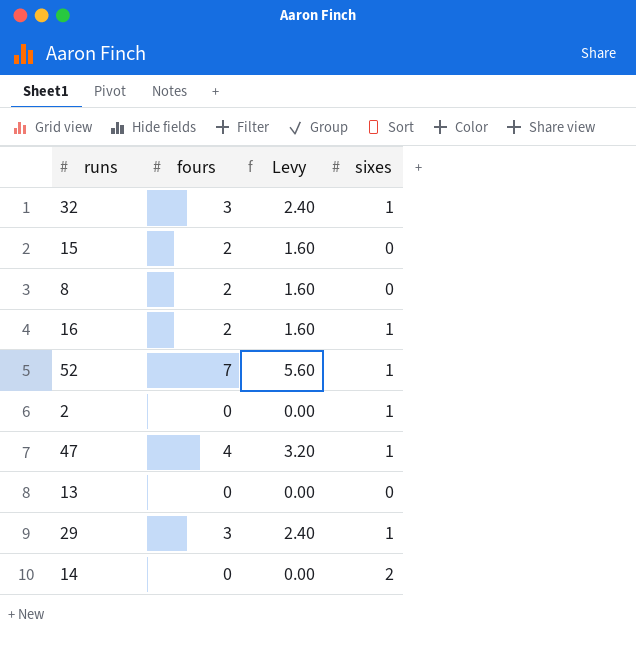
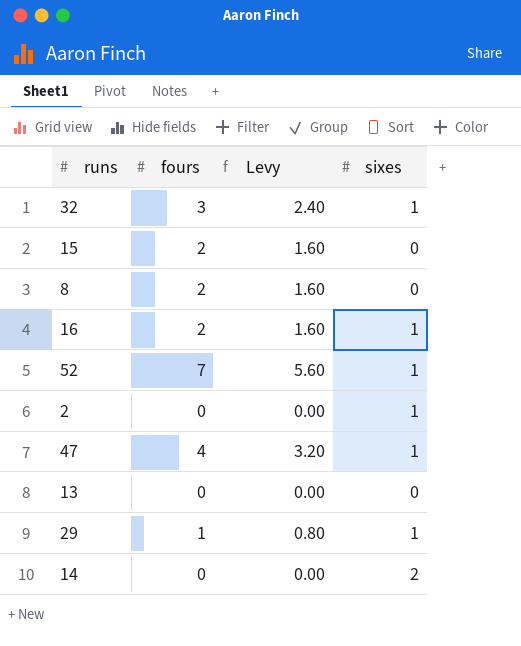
29 | fours: 3 -> 1
29 | Levy: 2.40 -> 0.80

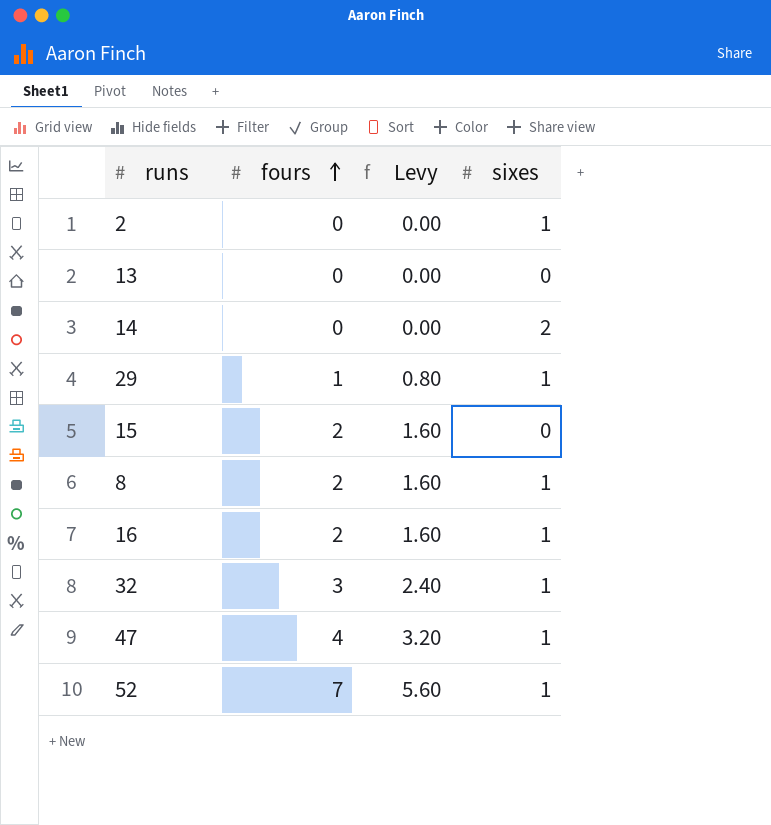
row order: none -> fours ascending
8 | sixes: 0 -> 1

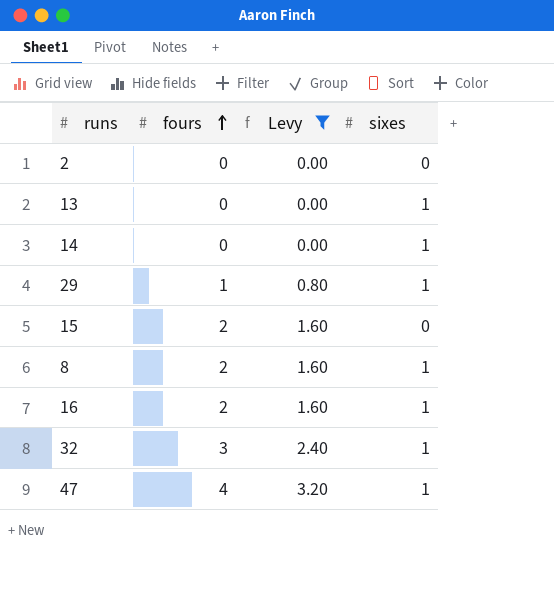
filter: none -> Levy != 5.60
2 | sixes: 1 -> 0
13 | sixes: 0 -> 1
14 | sixes: 2 -> 1

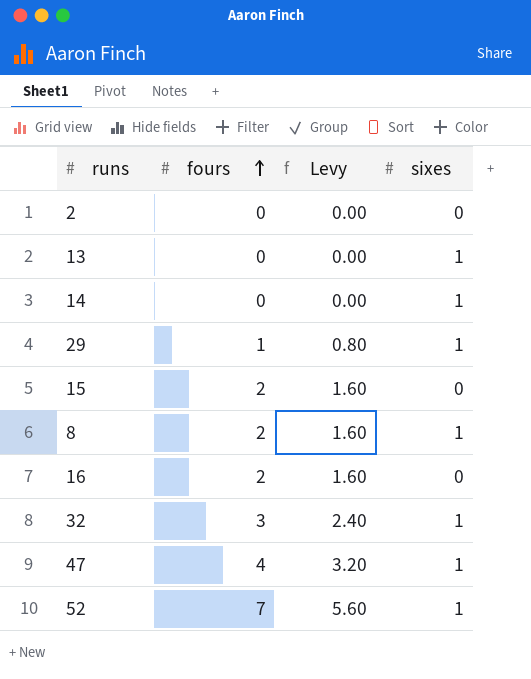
filter: Levy != 5.60 -> none
16 | sixes: 1 -> 0

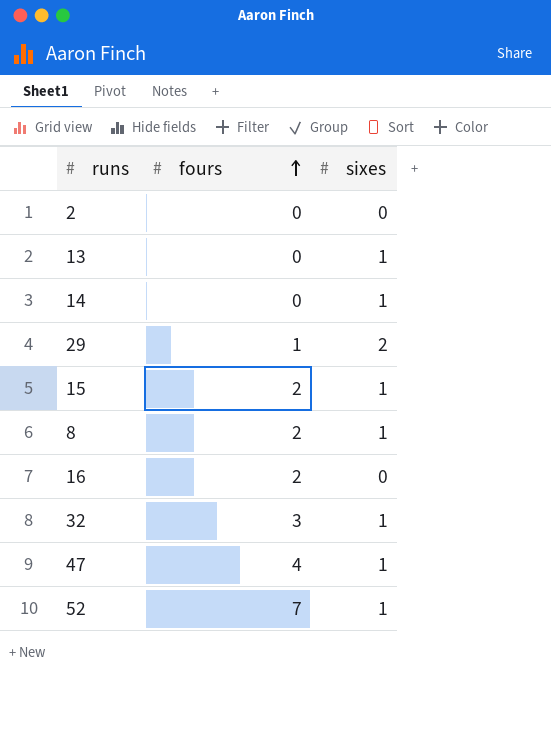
column Levy | formula: [fours] * 0.8 -> none
29 | sixes: 1 -> 2
15 | sixes: 0 -> 1

